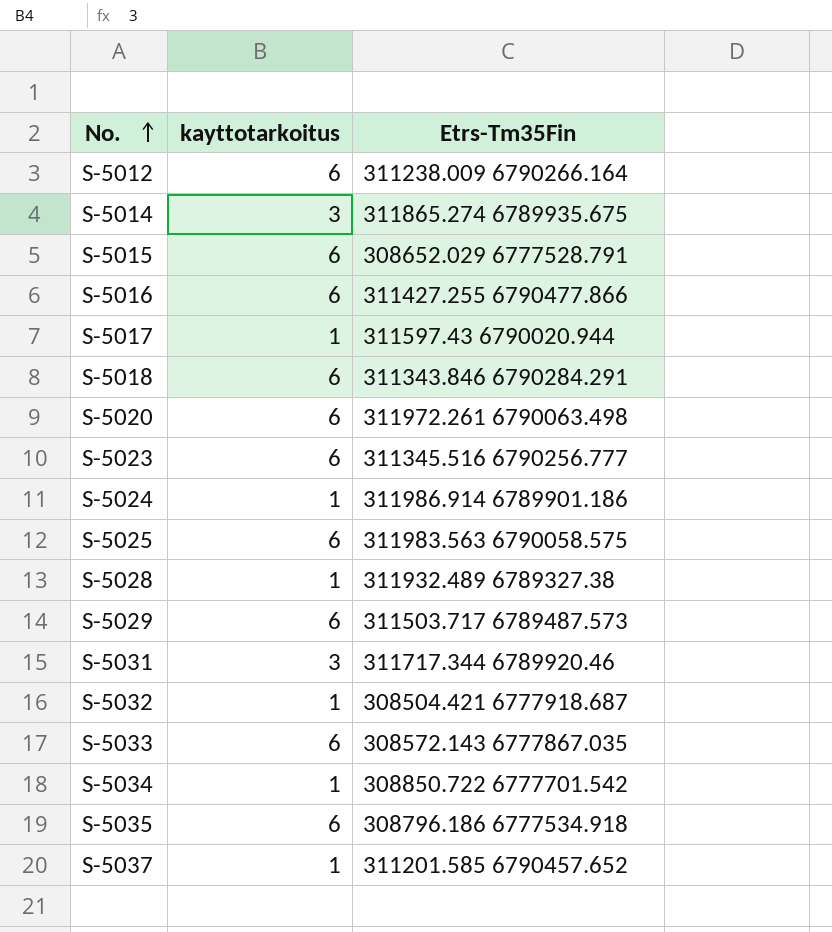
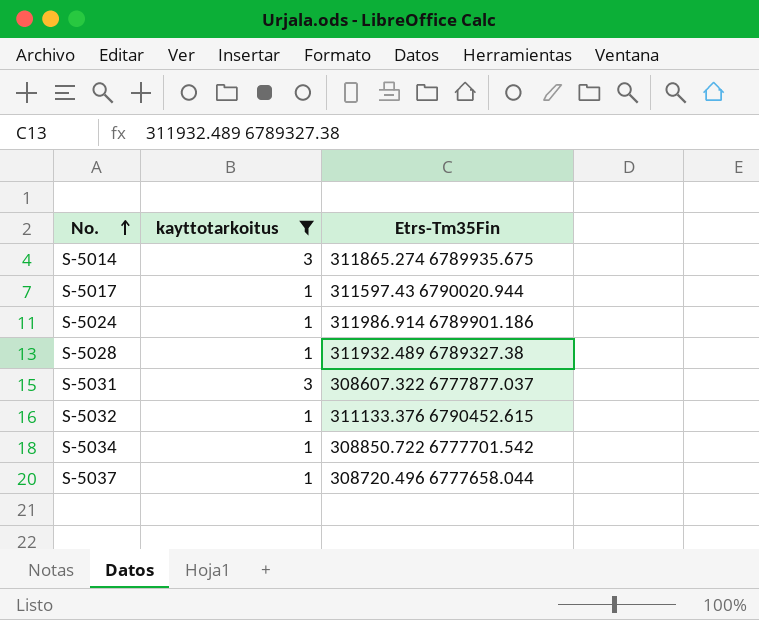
filter: none -> kayttotarkoitus != 6
S-5031 | Etrs-Tm35Fin: 311717.344 6789920.46 -> 308607.322 6777877.037
S-5032 | Etrs-Tm35Fin: 308504.421 6777918.687 -> 311133.376 6790452.615
S-5037 | Etrs-Tm35Fin: 311201.585 6790457.652 -> 308720.496 6777658.044

